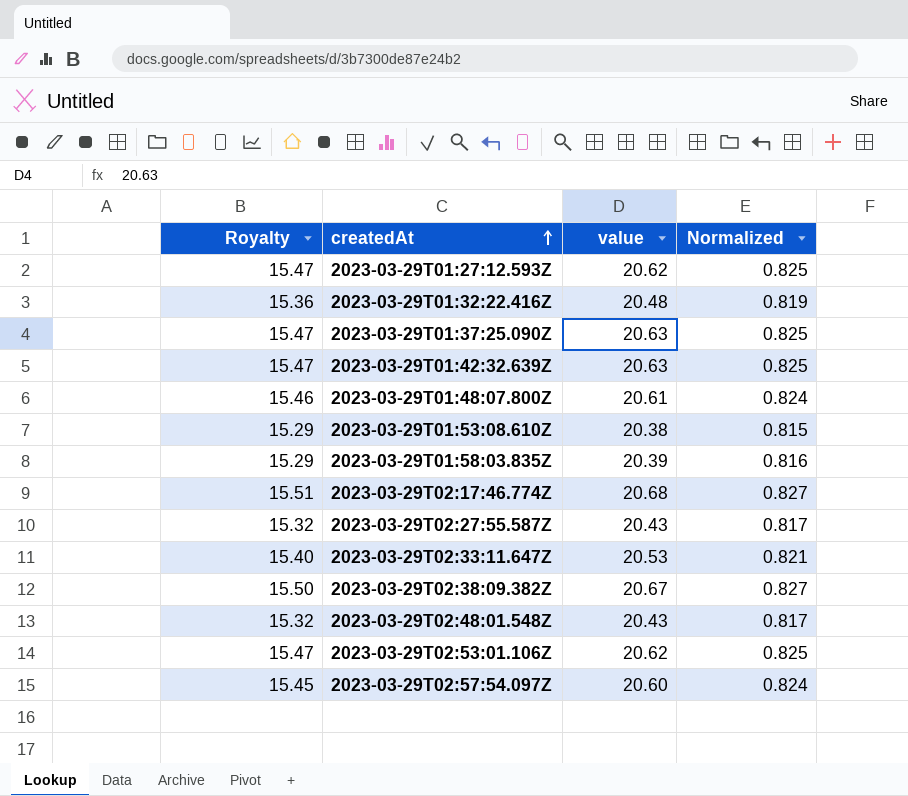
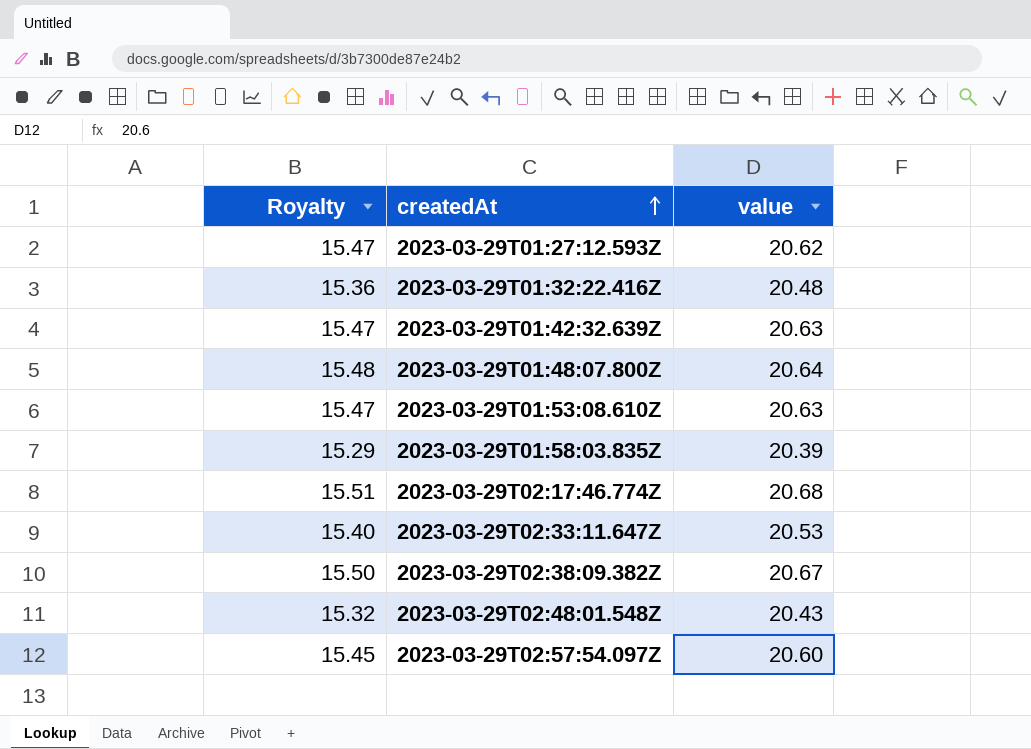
column Normalized | formula: [value] * 0.04 -> none
row 2023-03-29T01:37:25.090Z: 15.47 | 20.63 | 0.825 -> none
row 2023-03-29T02:27:55.587Z: 15.32 | 20.43 | 0.817 -> none
row 2023-03-29T02:53:01.106Z: 15.47 | 20.62 | 0.825 -> none
2023-03-29T01:48:07.800Z | Royalty: 15.46 -> 15.48
2023-03-29T01:48:07.800Z | value: 20.61 -> 20.64
2023-03-29T01:53:08.610Z | Royalty: 15.29 -> 15.47
2023-03-29T01:53:08.610Z | value: 20.38 -> 20.63

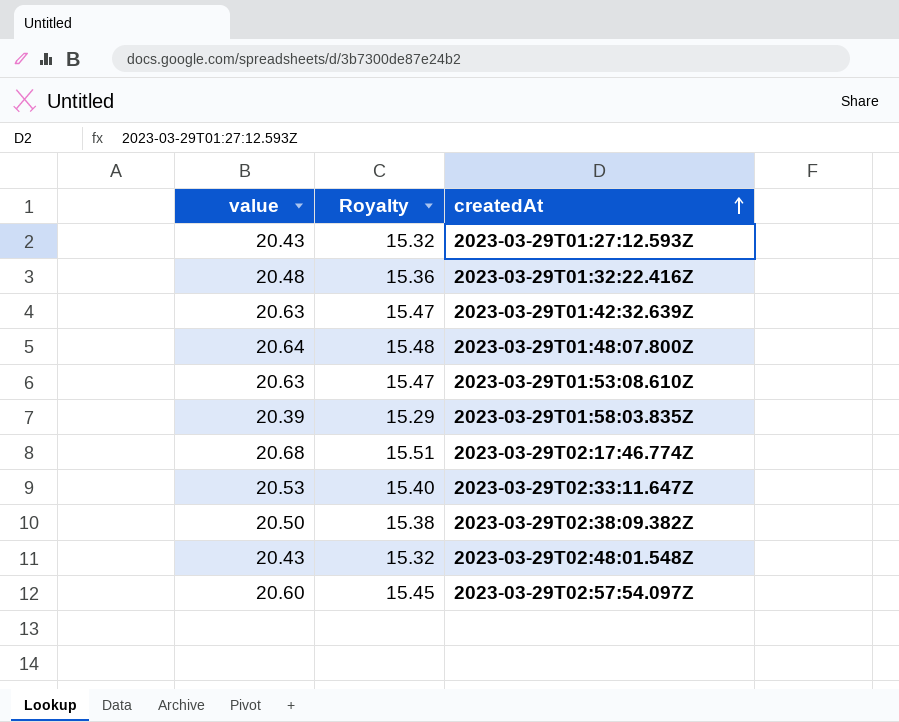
column value | position: 3 -> 1
2023-03-29T01:27:12.593Z | value: 20.62 -> 20.43
2023-03-29T01:27:12.593Z | Royalty: 15.47 -> 15.32
2023-03-29T02:38:09.382Z | value: 20.67 -> 20.50
2023-03-29T02:38:09.382Z | Royalty: 15.50 -> 15.38

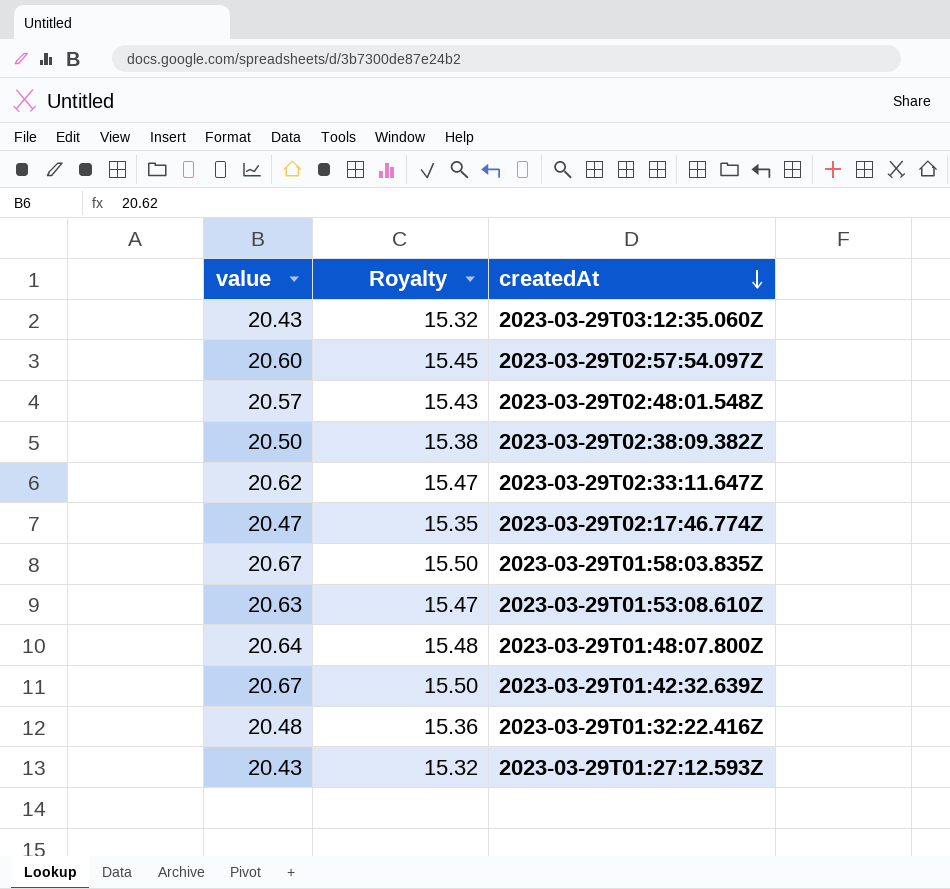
row order: createdAt ascending -> createdAt descending
row 2023-03-29T03:12:35.060Z: none -> 20.43 | 15.32
2023-03-29T02:48:01.548Z | value: 20.43 -> 20.57
2023-03-29T02:48:01.548Z | Royalty: 15.32 -> 15.43
2023-03-29T02:33:11.647Z | value: 20.53 -> 20.62
2023-03-29T02:33:11.647Z | Royalty: 15.40 -> 15.47
2023-03-29T02:17:46.774Z | value: 20.68 -> 20.47
2023-03-29T02:17:46.774Z | Royalty: 15.51 -> 15.35
2023-03-29T01:58:03.835Z | value: 20.39 -> 20.67
2023-03-29T01:58:03.835Z | Royalty: 15.29 -> 15.50
2023-03-29T01:42:32.639Z | value: 20.63 -> 20.67
2023-03-29T01:42:32.639Z | Royalty: 15.47 -> 15.50

